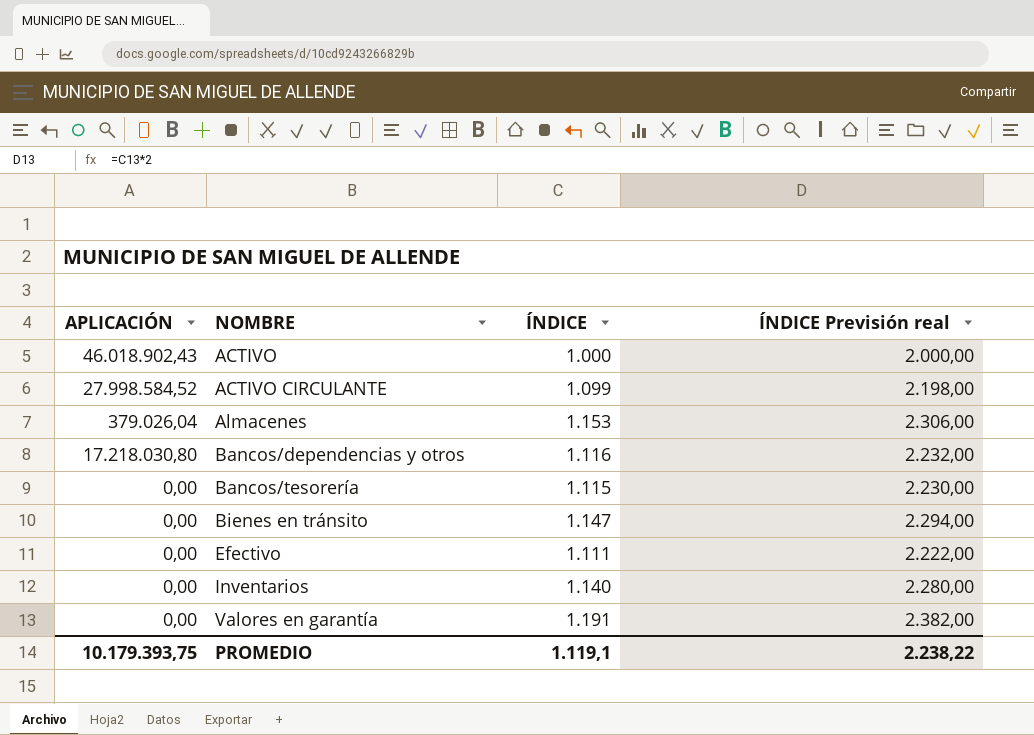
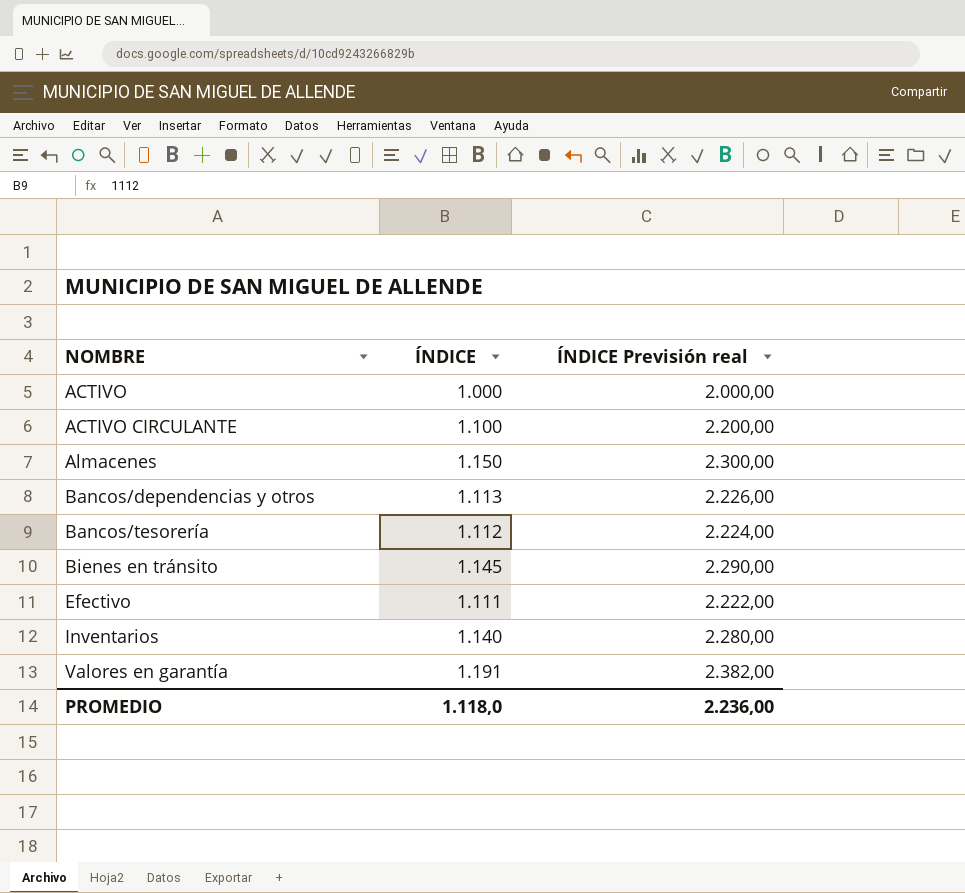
column APLICACIÓN | position: 1 -> none
ACTIVO CIRCULANTE | ÍNDICE: 1.099 -> 1.100
ACTIVO CIRCULANTE | ÍNDICE Previsión real: 2.198,00 -> 2.200,00
Almacenes | ÍNDICE: 1.153 -> 1.150
Almacenes | ÍNDICE Previsión real: 2.306,00 -> 2.300,00
Bancos/dependencias y otros | ÍNDICE: 1.116 -> 1.113
Bancos/dependencias y otros | ÍNDICE Previsión real: 2.232,00 -> 2.226,00
Bancos/tesorería | ÍNDICE: 1.115 -> 1.112
Bancos/tesorería | ÍNDICE Previsión real: 2.230,00 -> 2.224,00
Bienes en tránsito | ÍNDICE: 1.147 -> 1.145
Bienes en tránsito | ÍNDICE Previsión real: 2.294,00 -> 2.290,00
PROMEDIO | ÍNDICE: 1.119,1 -> 1.118,0
PROMEDIO | ÍNDICE Previsión real: 2.238,22 -> 2.236,00

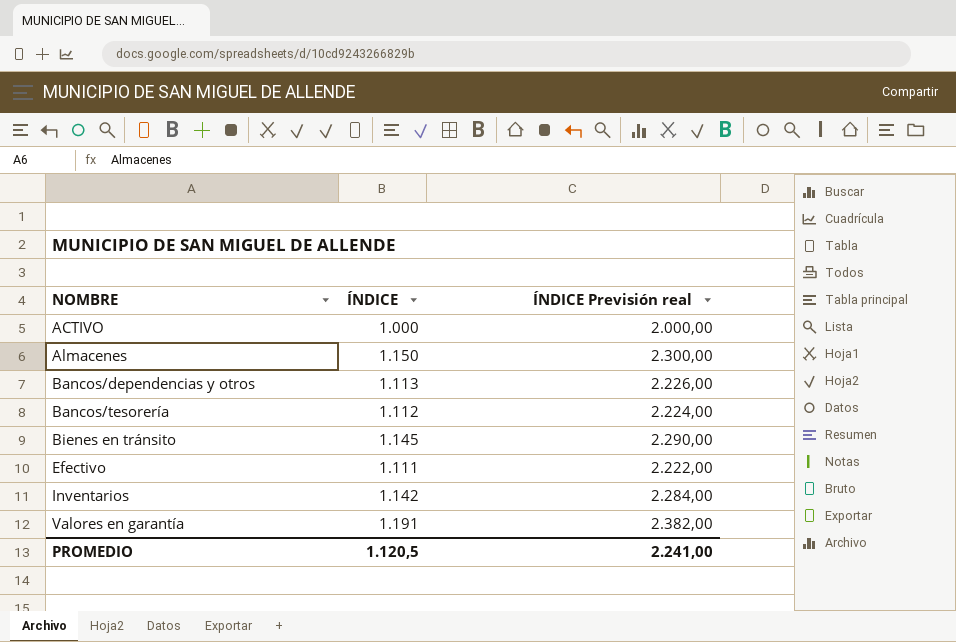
row ACTIVO CIRCULANTE: 1.100 | 2.200,00 -> none
Inventarios | ÍNDICE: 1.140 -> 1.142
Inventarios | ÍNDICE Previsión real: 2.280,00 -> 2.284,00
PROMEDIO | ÍNDICE: 1.118,0 -> 1.120,5
PROMEDIO | ÍNDICE Previsión real: 2.236,00 -> 2.241,00

